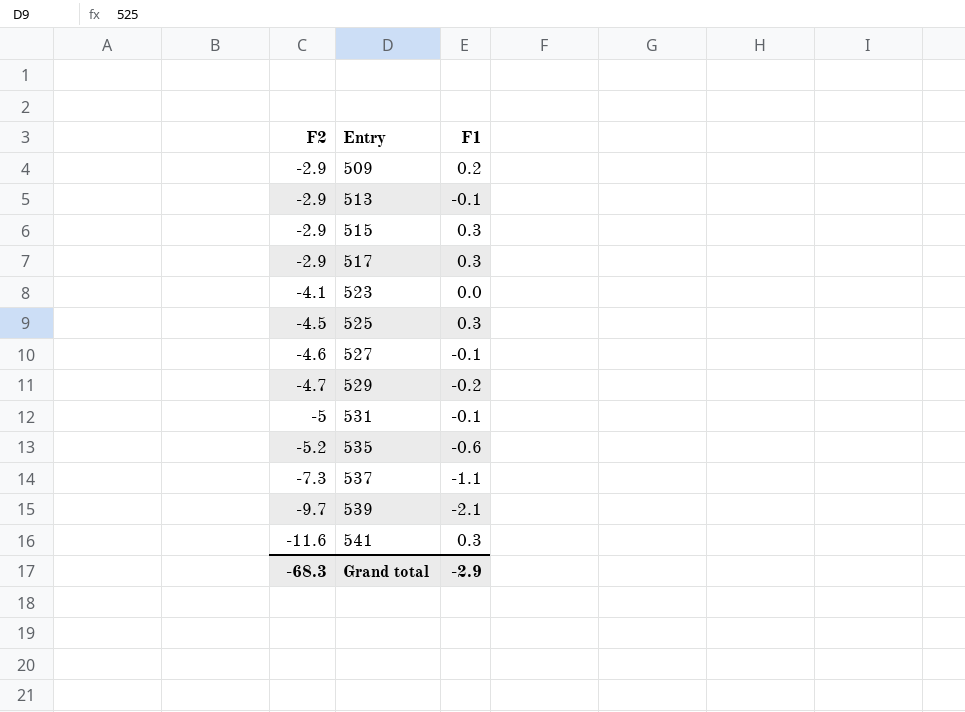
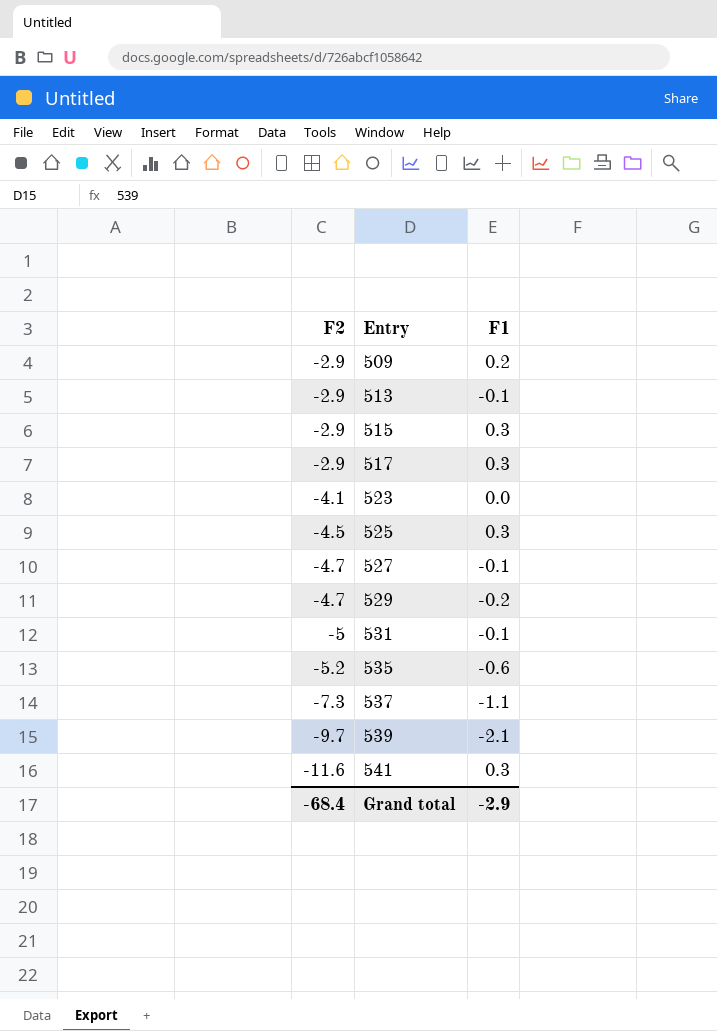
527 | F2: -4.6 -> -4.7
Grand total | F2: -68.3 -> -68.4

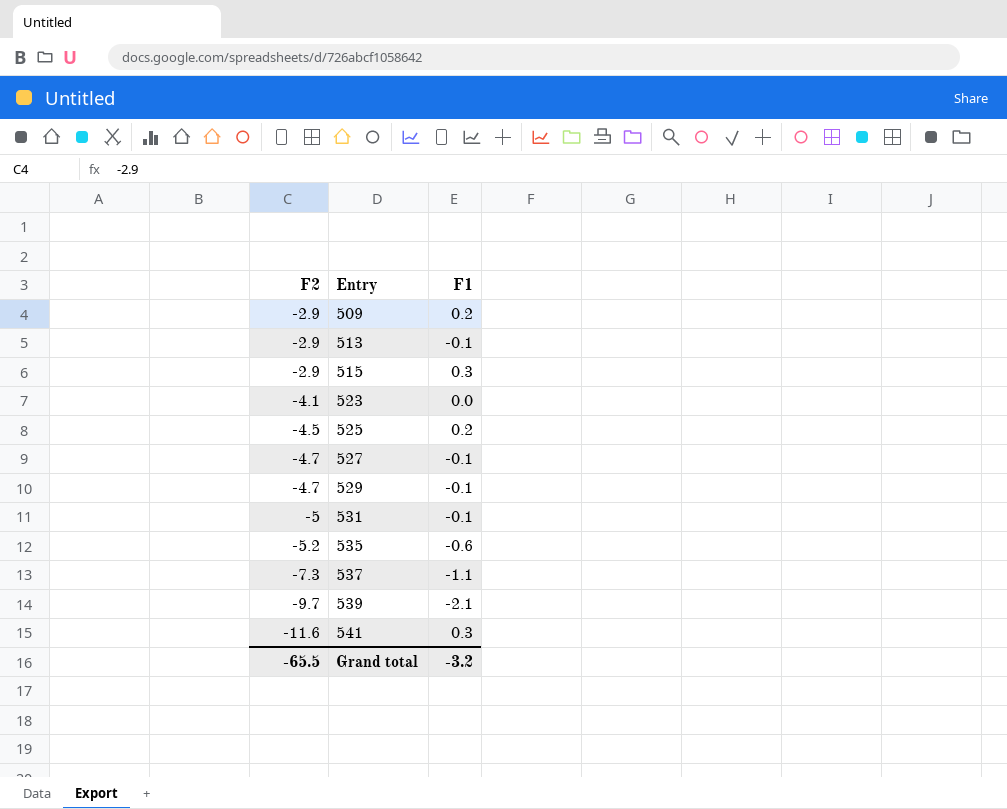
row 517: -2.9 | 0.3 -> none
525 | F1: 0.3 -> 0.2
529 | F1: -0.2 -> -0.1
Grand total | F2: -68.4 -> -65.5
Grand total | F1: -2.9 -> -3.2

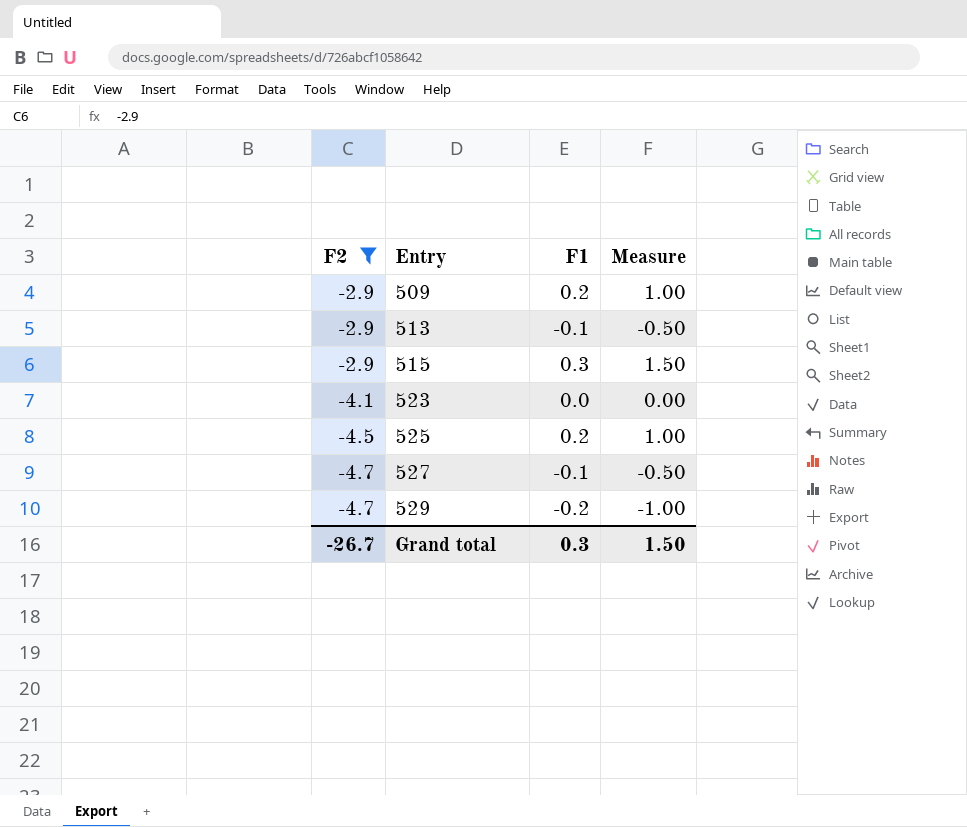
filter: none -> F2 >= -4.7
column Measure | formula: none -> [F1] * 5
529 | F1: -0.1 -> -0.2
Grand total | F2: -65.5 -> -26.7
Grand total | F1: -3.2 -> 0.3

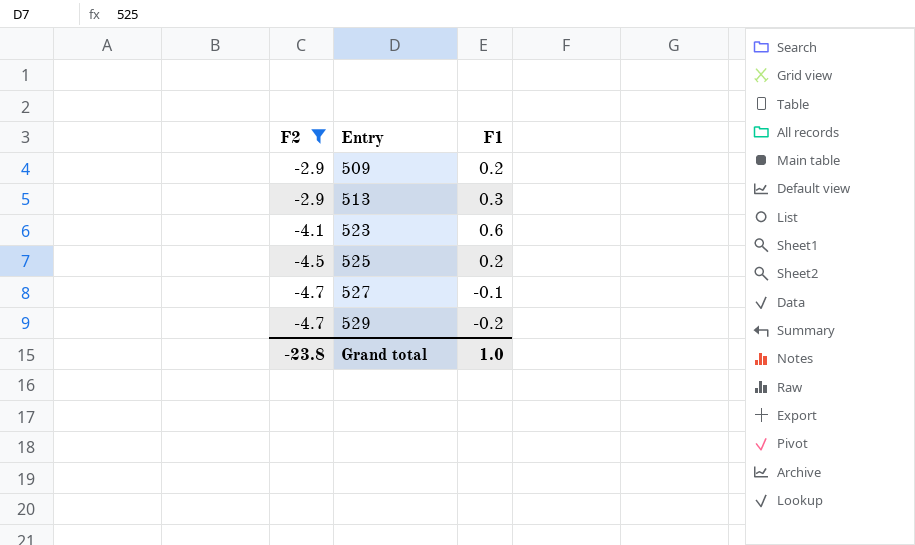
column Measure | formula: [F1] * 5 -> none
row 515: -2.9 | 0.3 | 1.50 -> none
513 | F1: -0.1 -> 0.3
523 | F1: 0.0 -> 0.6
Grand total | F2: -26.7 -> -23.8
Grand total | F1: 0.3 -> 1.0

